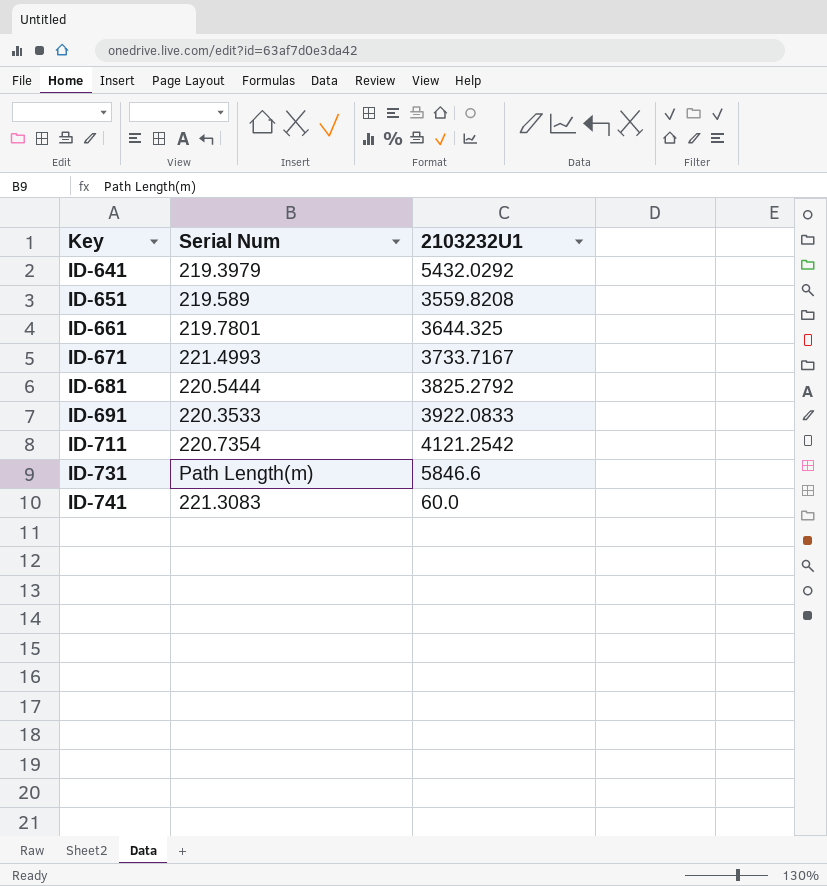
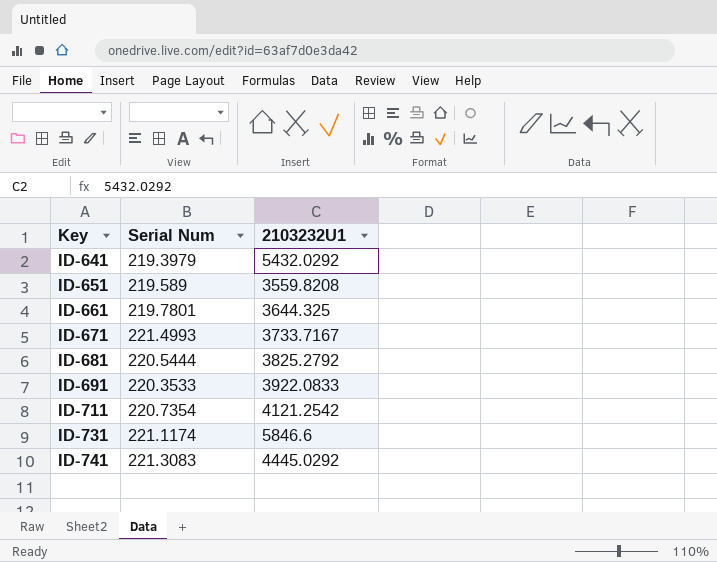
ID-731 | Serial Num: Path Length(m) -> 221.1174
ID-741 | 2103232U1: 60.0 -> 4445.0292

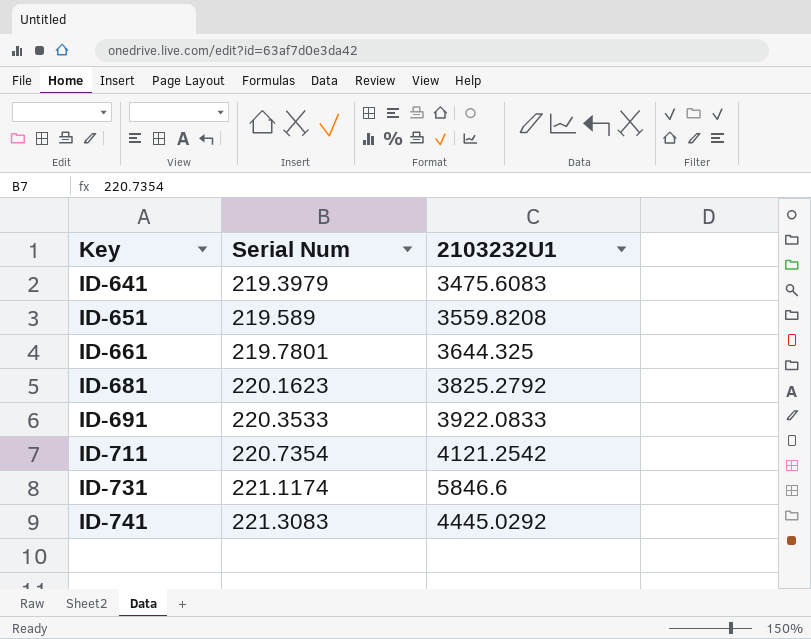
row ID-671: 221.4993 | 3733.7167 -> none
ID-641 | 2103232U1: 5432.0292 -> 3475.6083
ID-681 | Serial Num: 220.5444 -> 220.1623

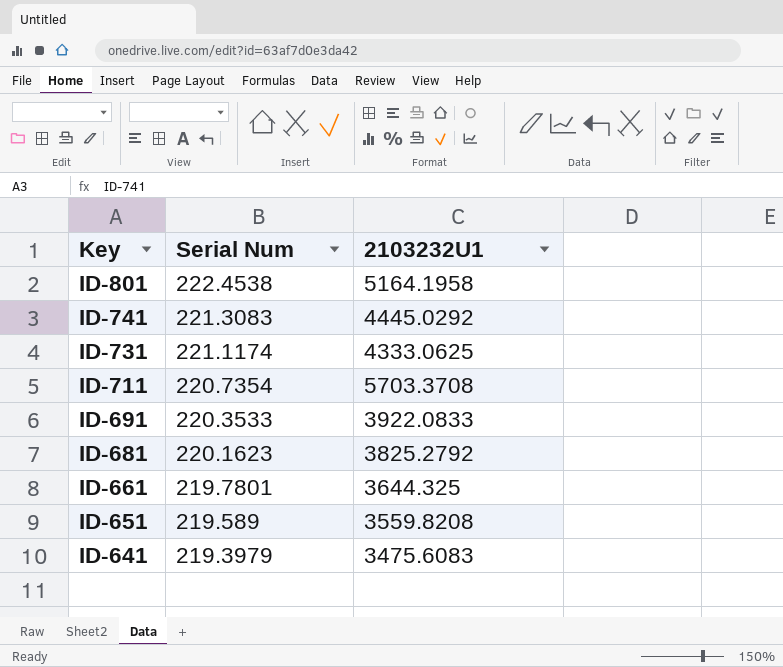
row order: Key ascending -> Key descending
row ID-801: none -> 222.4538 | 5164.1958
ID-731 | 2103232U1: 5846.6 -> 4333.0625
ID-711 | 2103232U1: 4121.2542 -> 5703.3708

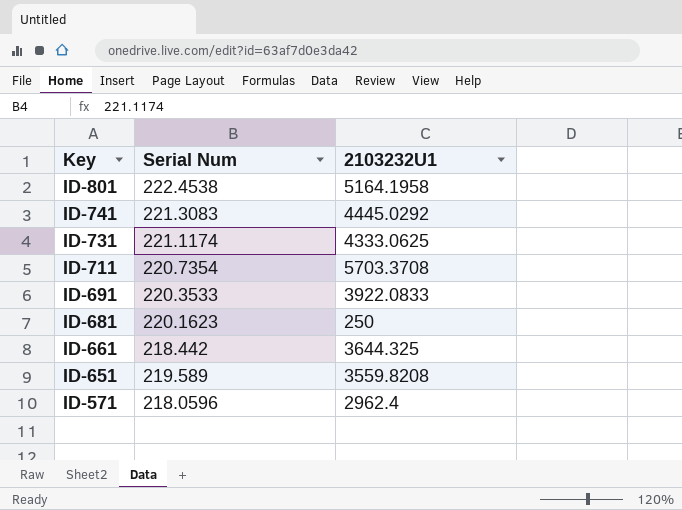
row ID-641: 219.3979 | 3475.6083 -> none
ID-681 | 2103232U1: 3825.2792 -> 250
ID-661 | Serial Num: 219.7801 -> 218.442
row ID-571: none -> 218.0596 | 2962.4

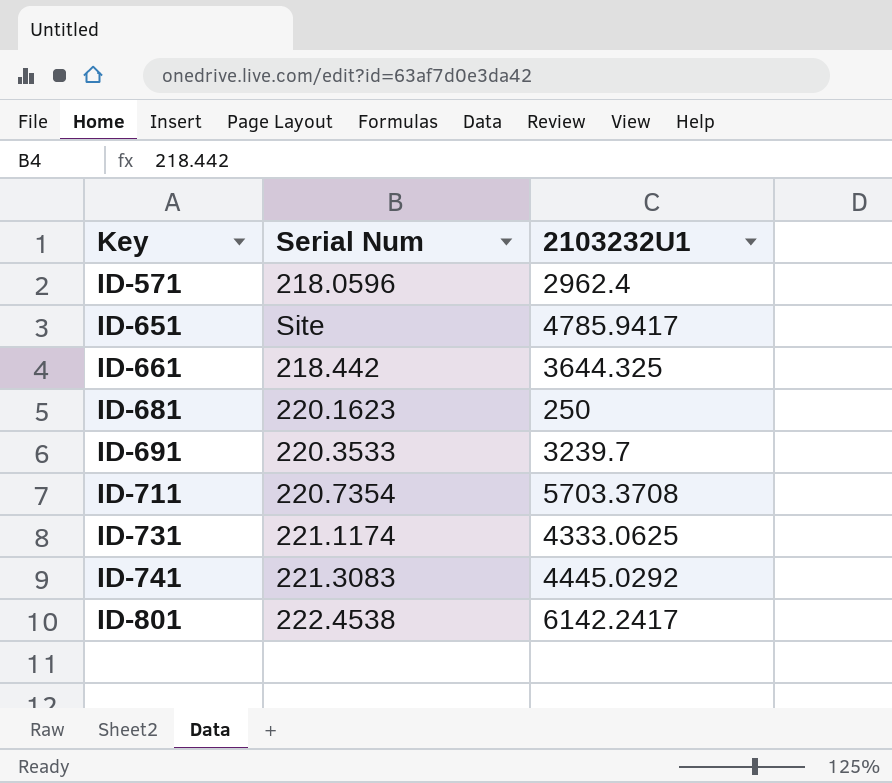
row order: Key descending -> Key ascending
ID-651 | Serial Num: 219.589 -> Site
ID-651 | 2103232U1: 3559.8208 -> 4785.9417
ID-691 | 2103232U1: 3922.0833 -> 3239.7
ID-801 | 2103232U1: 5164.1958 -> 6142.2417

